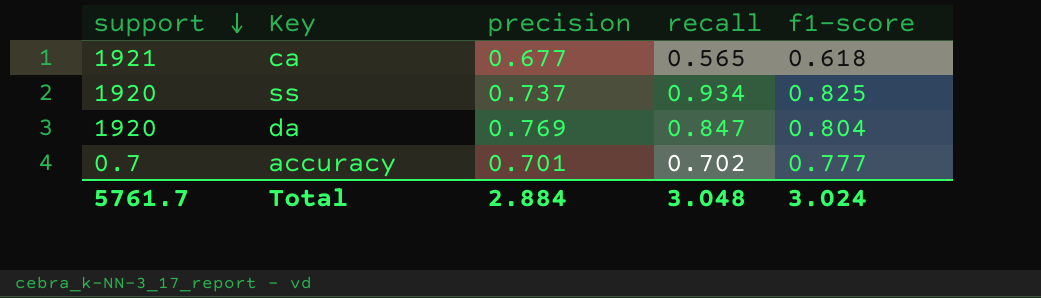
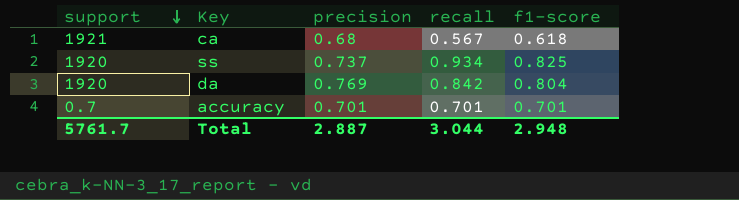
ca | precision: 0.677 -> 0.68
ca | recall: 0.565 -> 0.567
da | recall: 0.847 -> 0.842
accuracy | recall: 0.702 -> 0.701
accuracy | f1-score: 0.777 -> 0.701
Total | precision: 2.884 -> 2.887
Total | recall: 3.048 -> 3.044
Total | f1-score: 3.024 -> 2.948

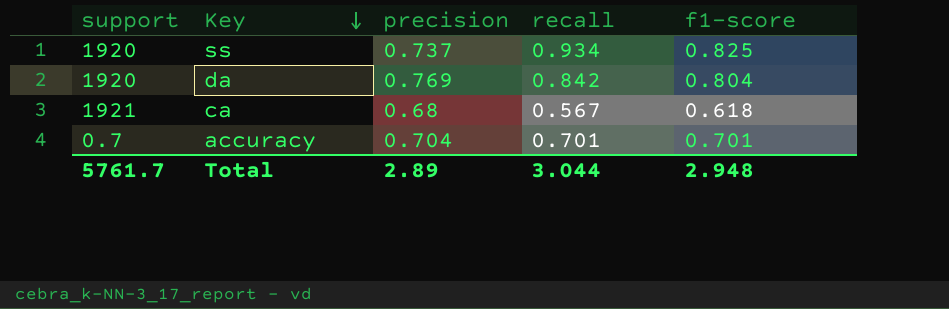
row order: support descending -> Key descending
accuracy | precision: 0.701 -> 0.704
Total | precision: 2.887 -> 2.89

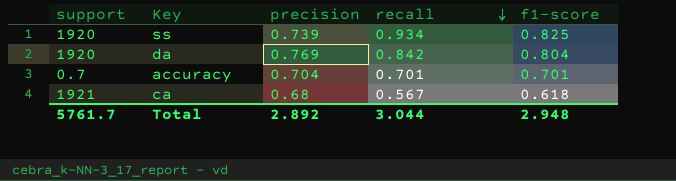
row order: Key descending -> recall descending
ss | precision: 0.737 -> 0.739
Total | precision: 2.89 -> 2.892

